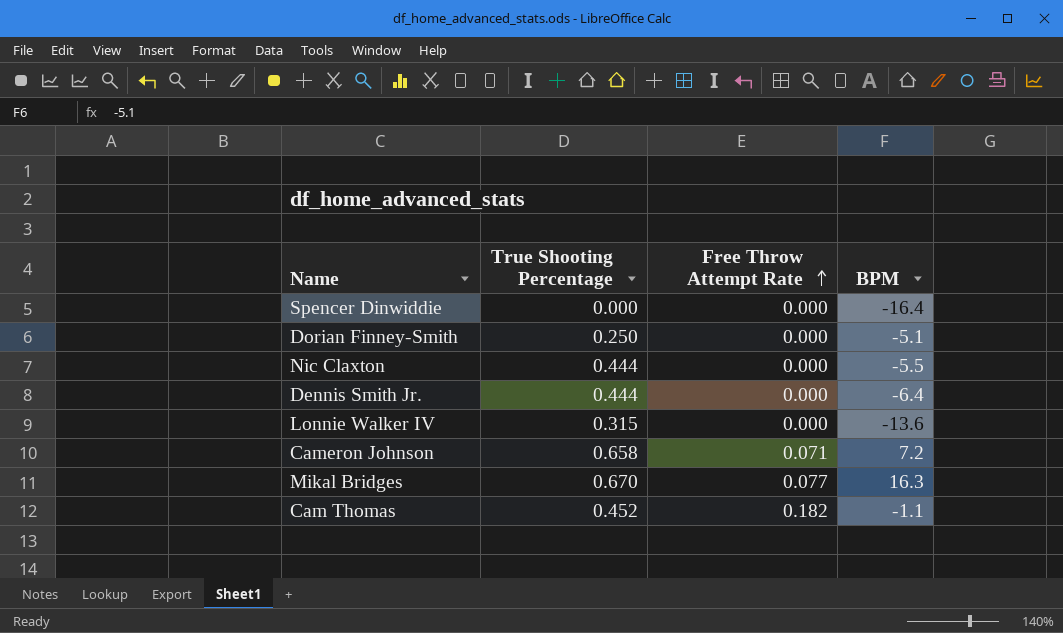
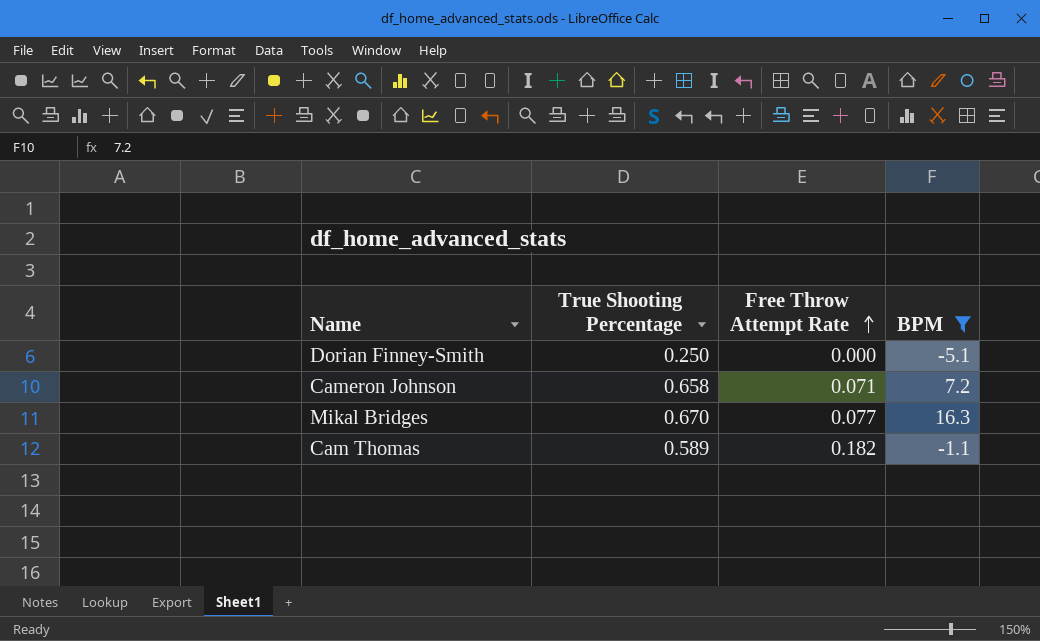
filter: none -> BPM >= -5.1
Cam Thomas | True Shooting Percentage: 0.452 -> 0.589

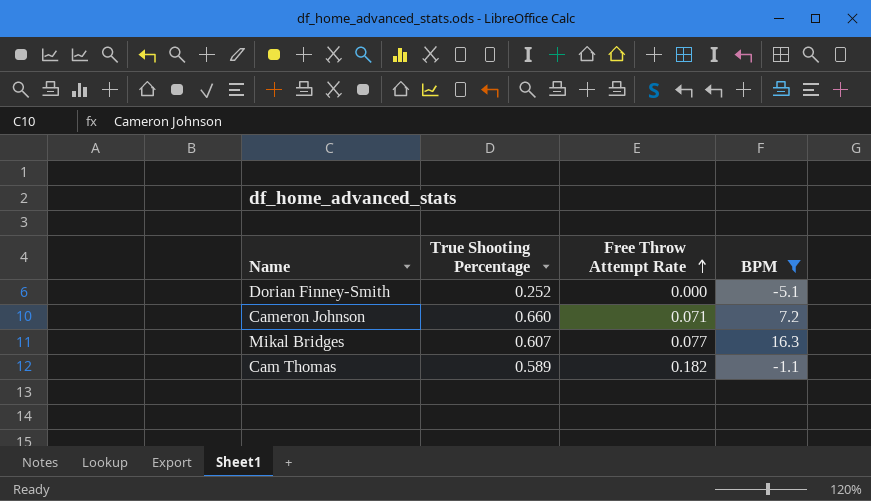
Dorian Finney-Smith | True Shooting Percentage: 0.250 -> 0.252
Cameron Johnson | True Shooting Percentage: 0.658 -> 0.660
Mikal Bridges | True Shooting Percentage: 0.670 -> 0.607

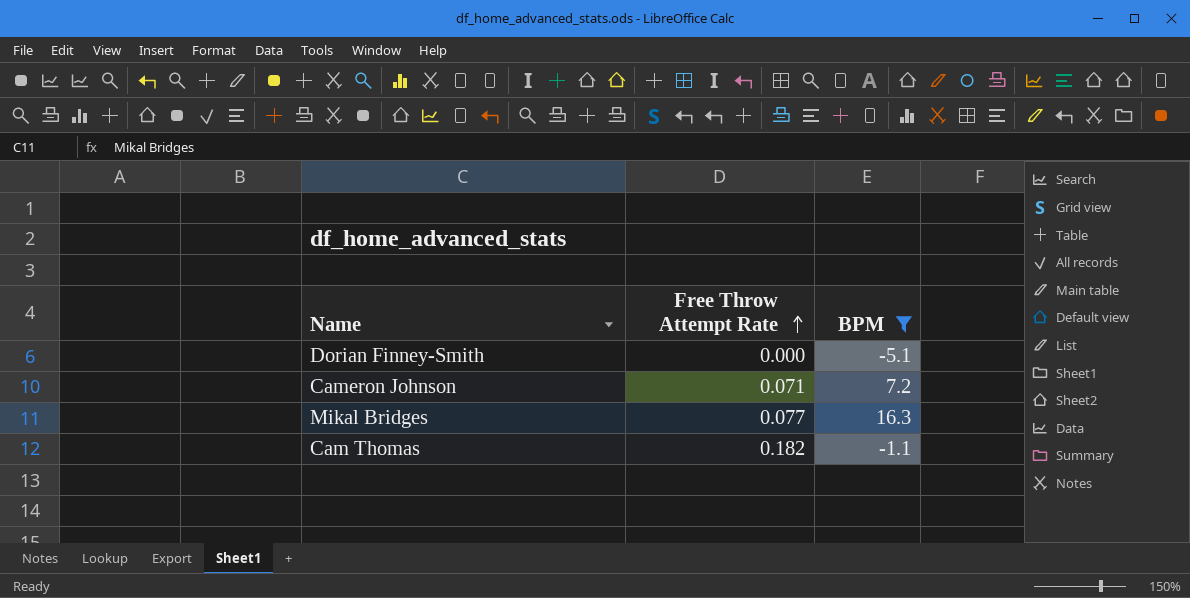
column True Shooting Percentage | position: 2 -> none

